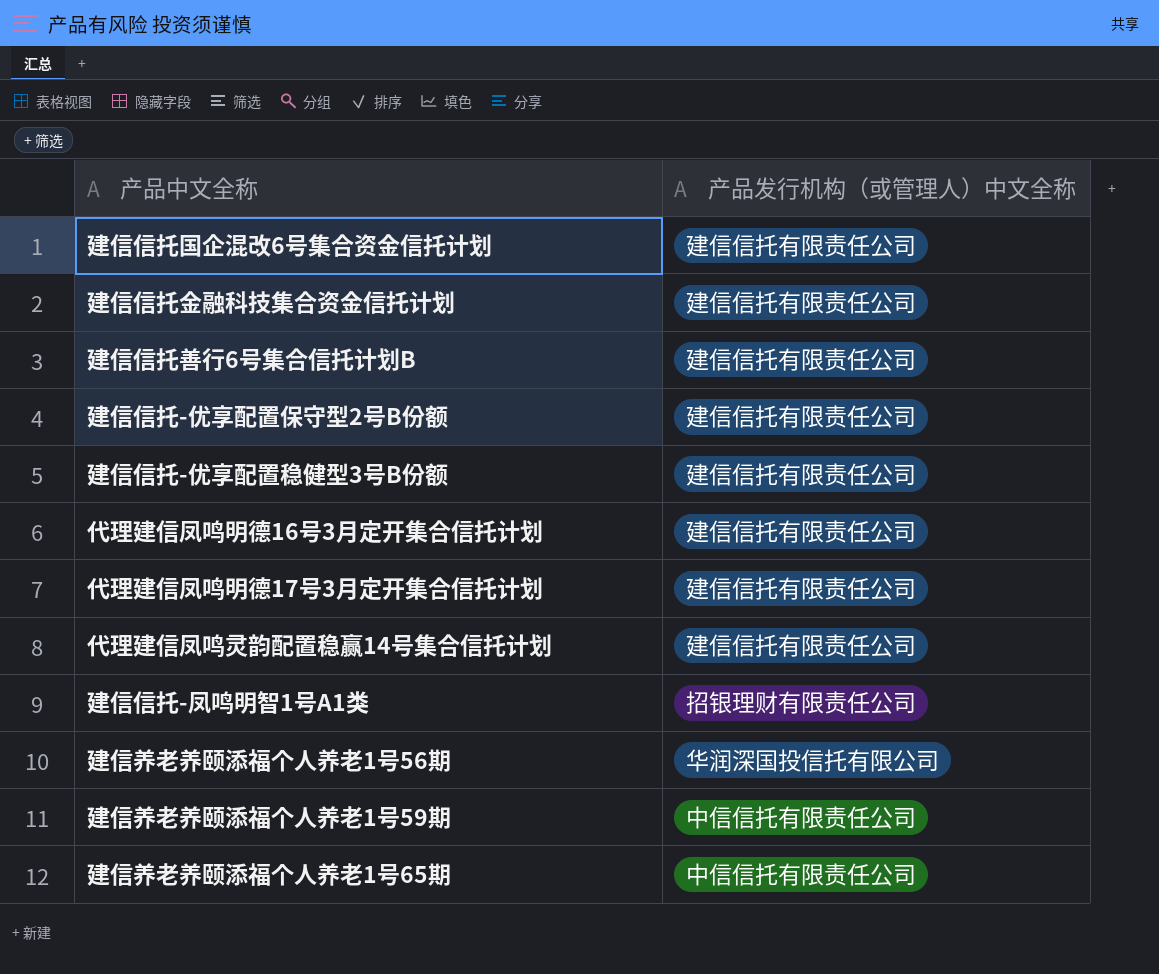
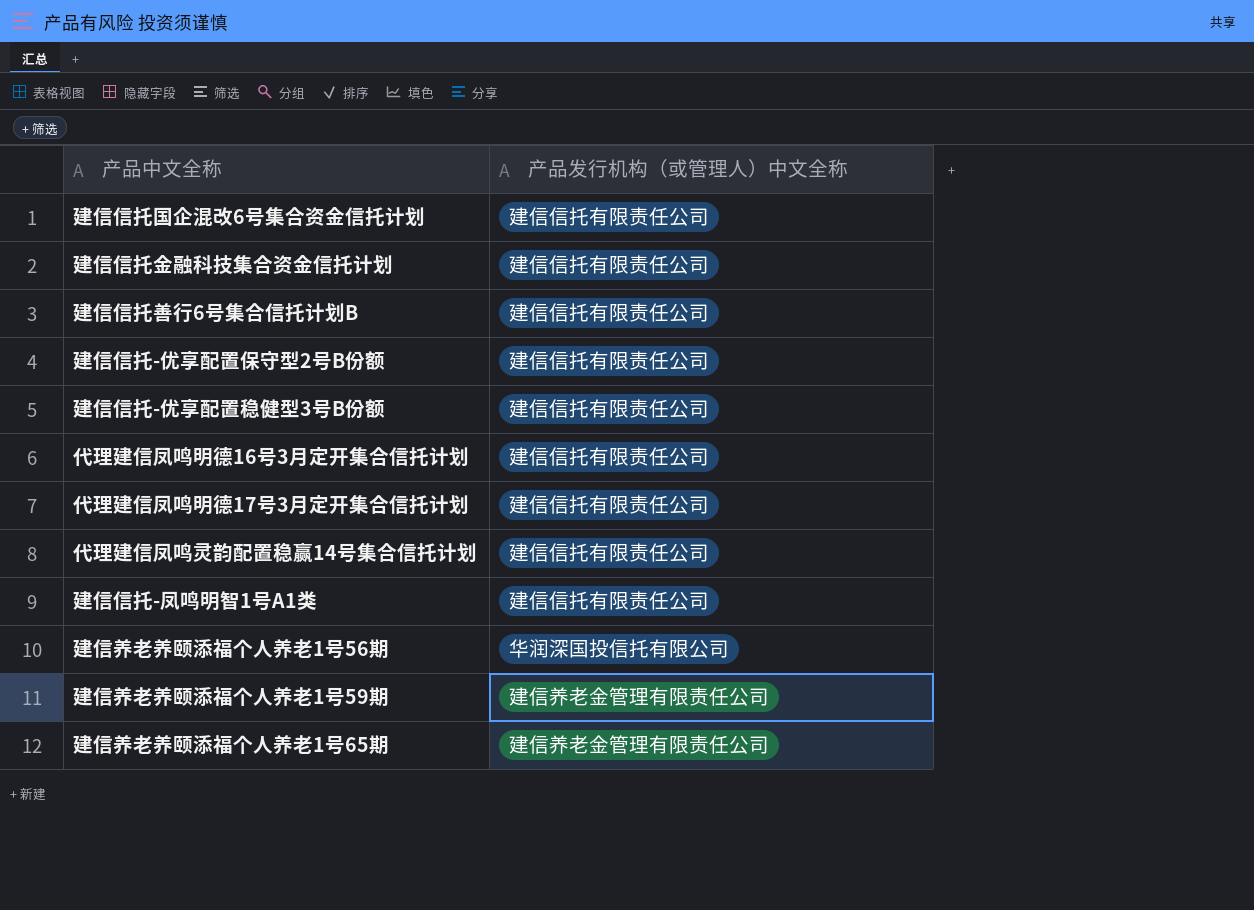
建信信托-凤鸣明智1号A1类 | 产品发行机构（或管理人）中文全称: 招银理财有限责任公司 -> 建信信托有限责任公司
建信养老养颐添福个人养老1号59期 | 产品发行机构（或管理人）中文全称: 中信信托有限责任公司 -> 建信养老金管理有限责任公司
建信养老养颐添福个人养老1号65期 | 产品发行机构（或管理人）中文全称: 中信信托有限责任公司 -> 建信养老金管理有限责任公司

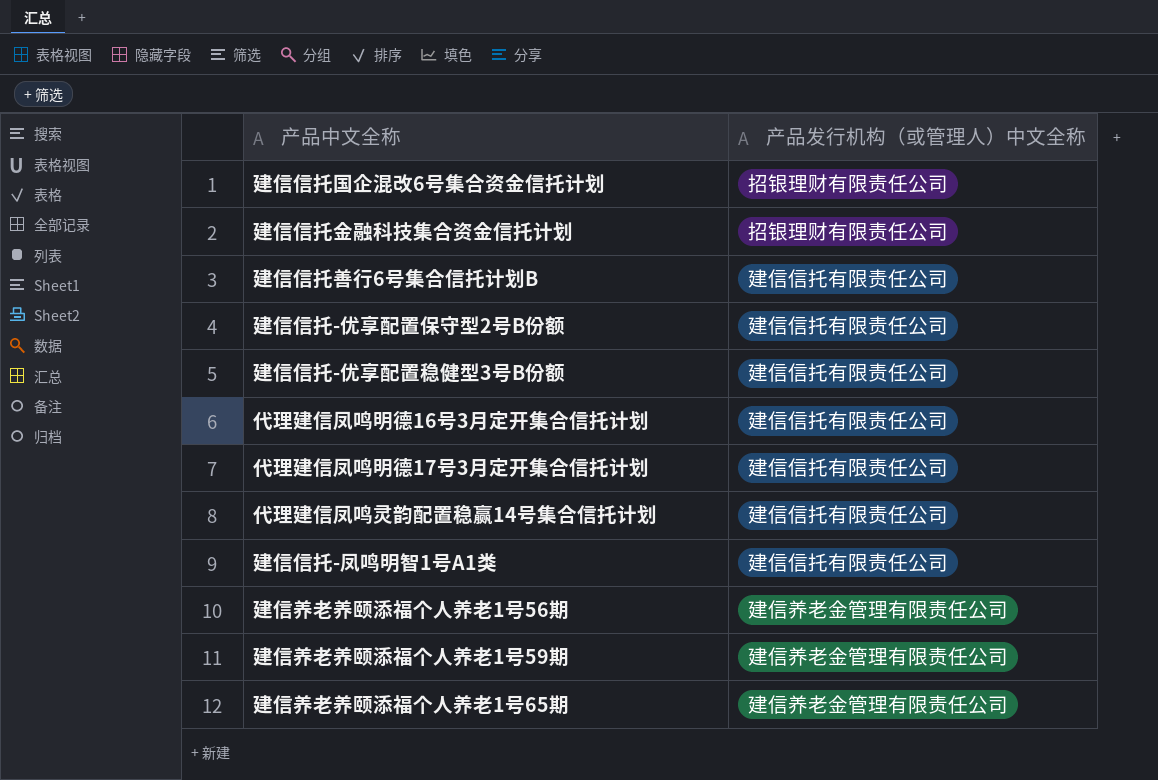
建信信托国企混改6号集合资金信托计划 | 产品发行机构（或管理人）中文全称: 建信信托有限责任公司 -> 招银理财有限责任公司
建信信托金融科技集合资金信托计划 | 产品发行机构（或管理人）中文全称: 建信信托有限责任公司 -> 招银理财有限责任公司
建信养老养颐添福个人养老1号56期 | 产品发行机构（或管理人）中文全称: 华润深国投信托有限公司 -> 建信养老金管理有限责任公司

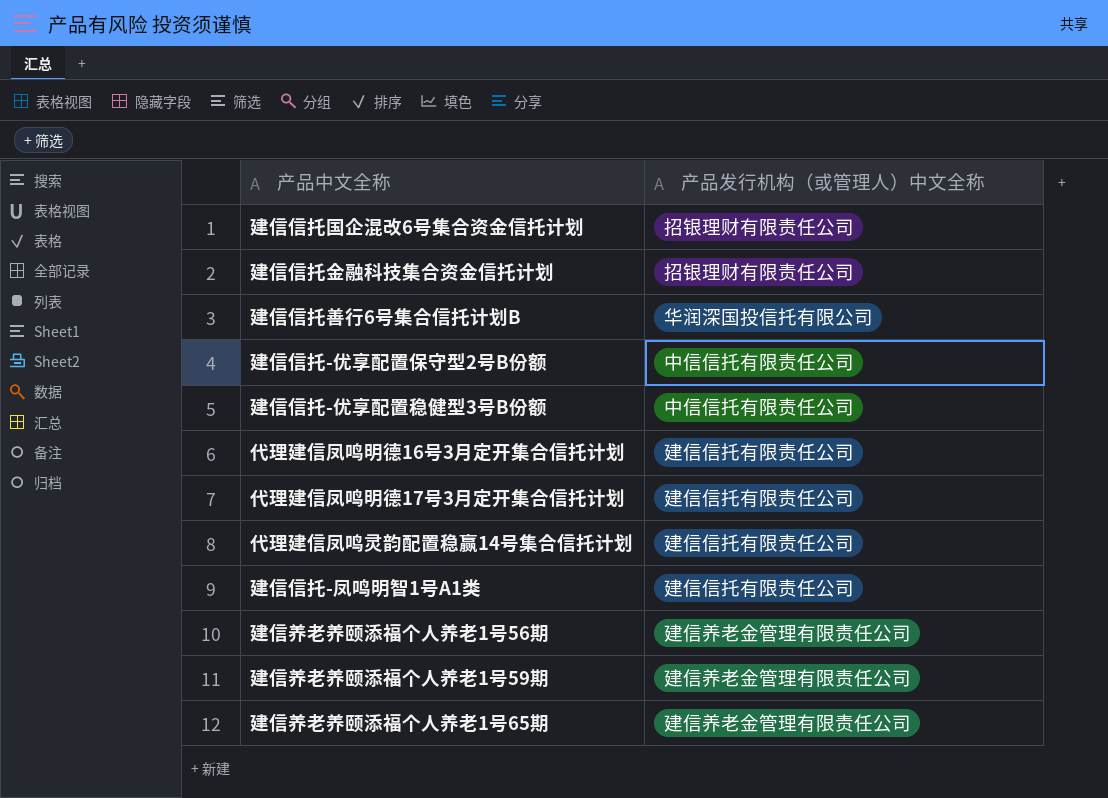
建信信托善行6号集合信托计划B | 产品发行机构（或管理人）中文全称: 建信信托有限责任公司 -> 华润深国投信托有限公司
建信信托-优享配置保守型2号B份额 | 产品发行机构（或管理人）中文全称: 建信信托有限责任公司 -> 中信信托有限责任公司
建信信托-优享配置稳健型3号B份额 | 产品发行机构（或管理人）中文全称: 建信信托有限责任公司 -> 中信信托有限责任公司

